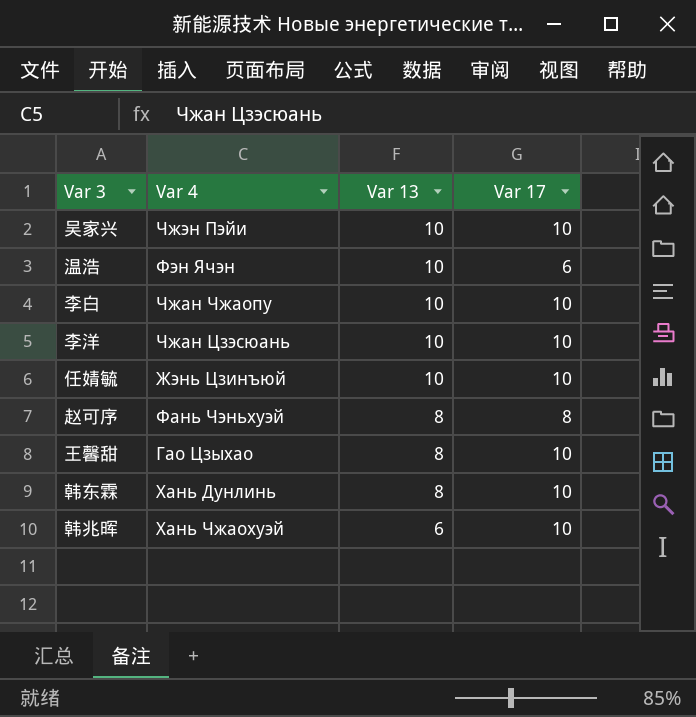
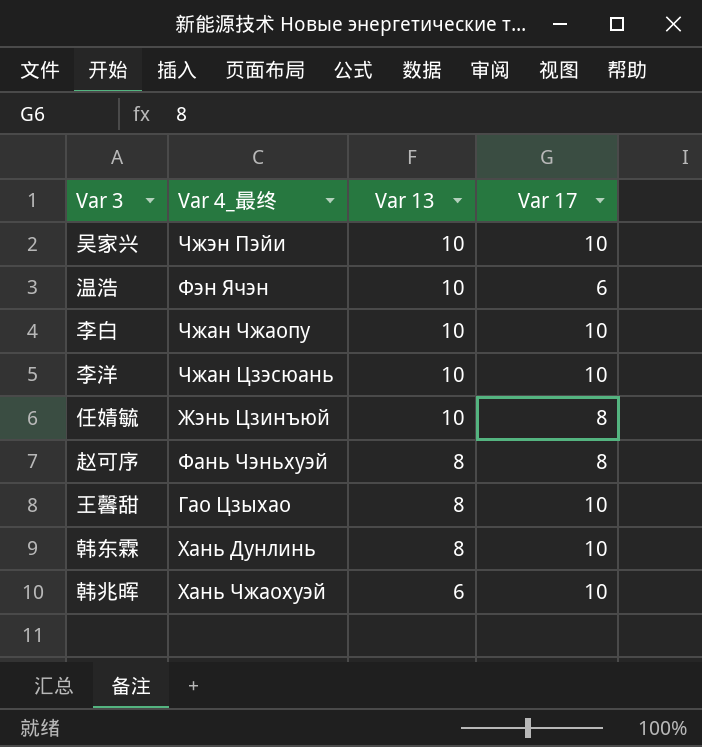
column name: Var 4 -> Var 4_最终
任婧毓 | Var 17: 10 -> 8

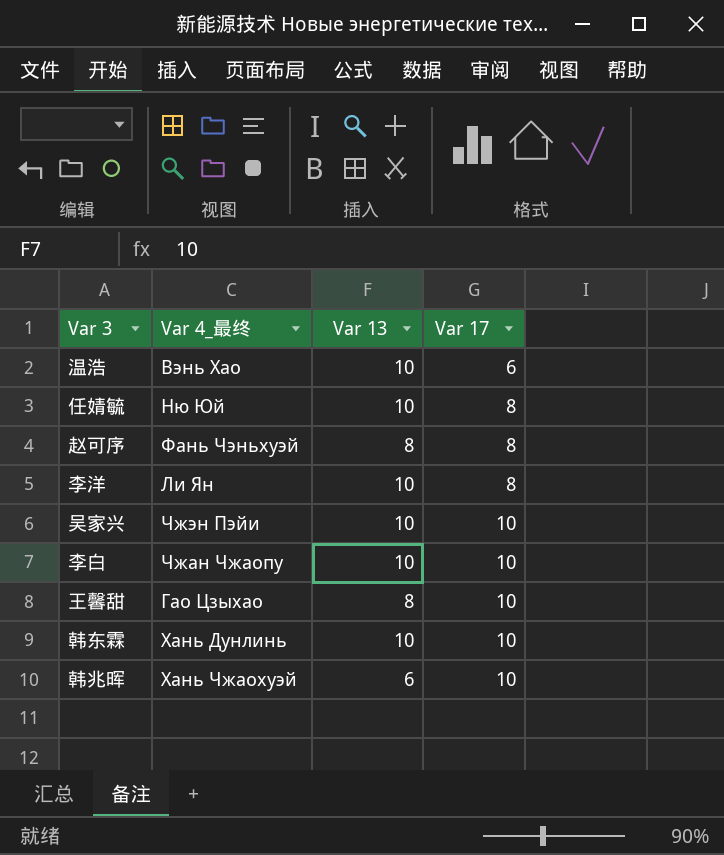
row order: Var 13 descending -> Var 17 ascending
温浩 | Var 4_最终: Фэн Ячэн -> Вэнь Хао
任婧毓 | Var 4_最终: Жэнь Цзинъюй -> Ню Юй
李洋 | Var 4_最终: Чжан Цзэсюань -> Ли Ян
李洋 | Var 17: 10 -> 8
韩东霖 | Var 13: 8 -> 10

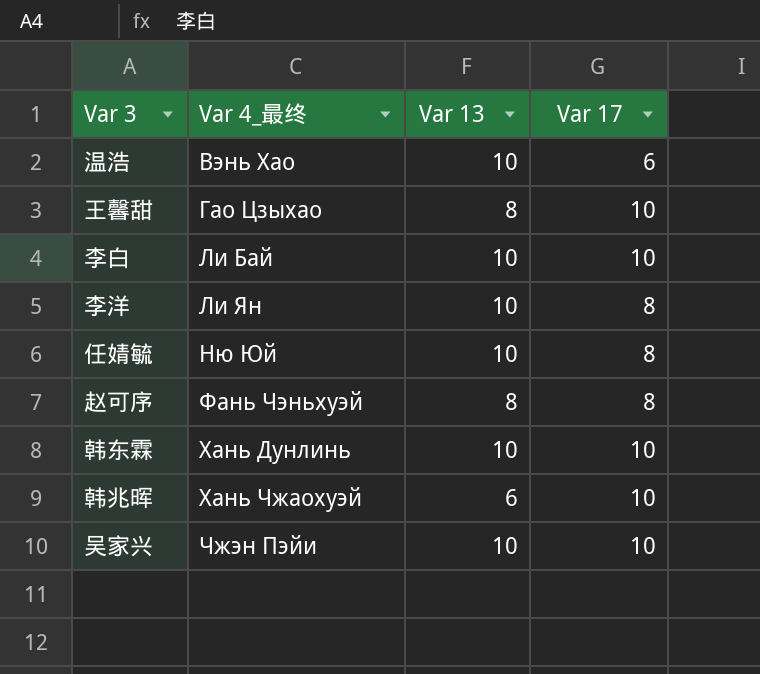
row order: Var 17 ascending -> Var 4_最终 ascending
李白 | Var 4_最终: Чжан Чжаопу -> Ли Бай

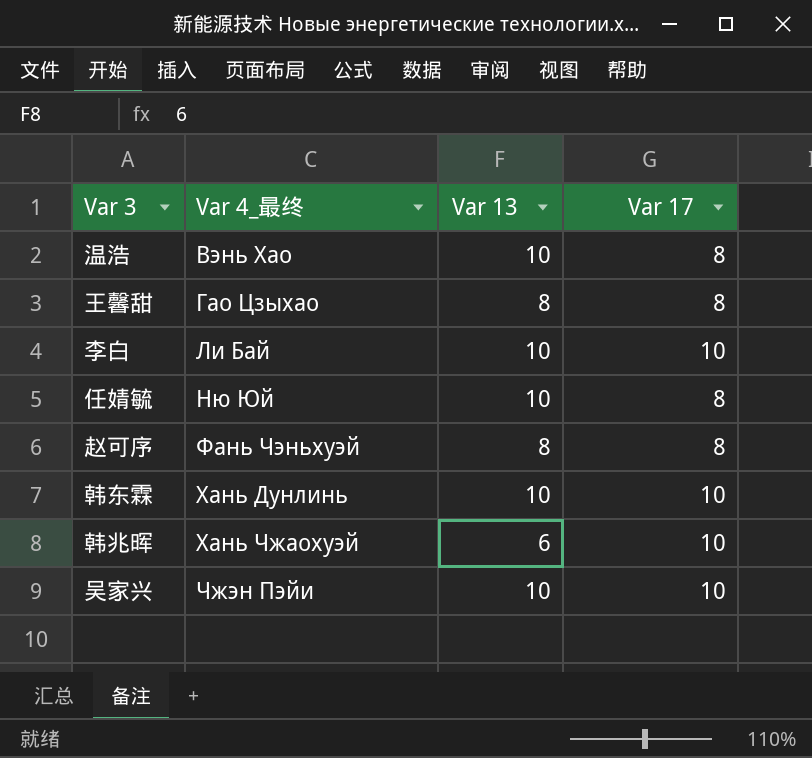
row 李洋: Ли Ян | 10 | 8 -> none
温浩 | Var 17: 6 -> 8
王馨甜 | Var 17: 10 -> 8

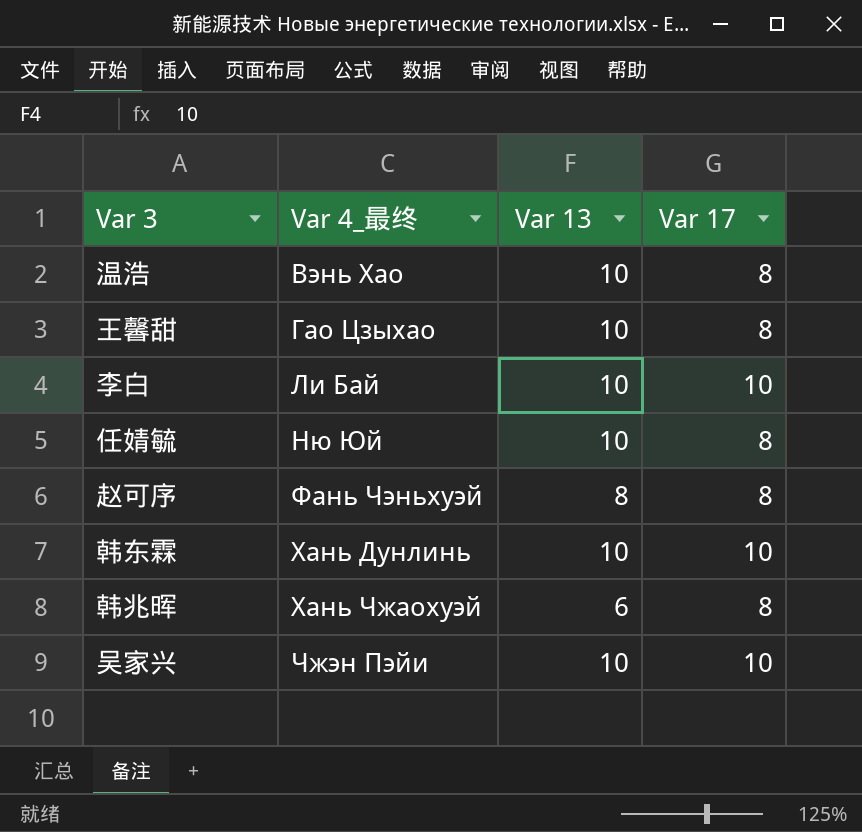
王馨甜 | Var 13: 8 -> 10
韩兆晖 | Var 17: 10 -> 8

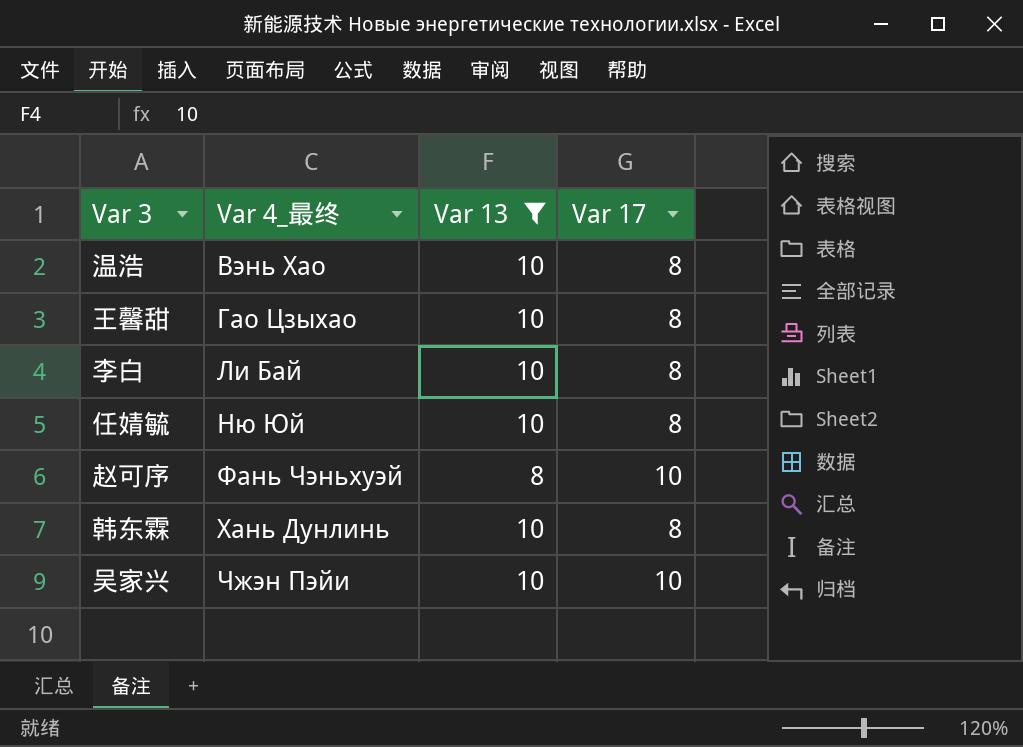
filter: none -> Var 13 != 6
李白 | Var 17: 10 -> 8
赵可序 | Var 17: 8 -> 10
韩东霖 | Var 17: 10 -> 8

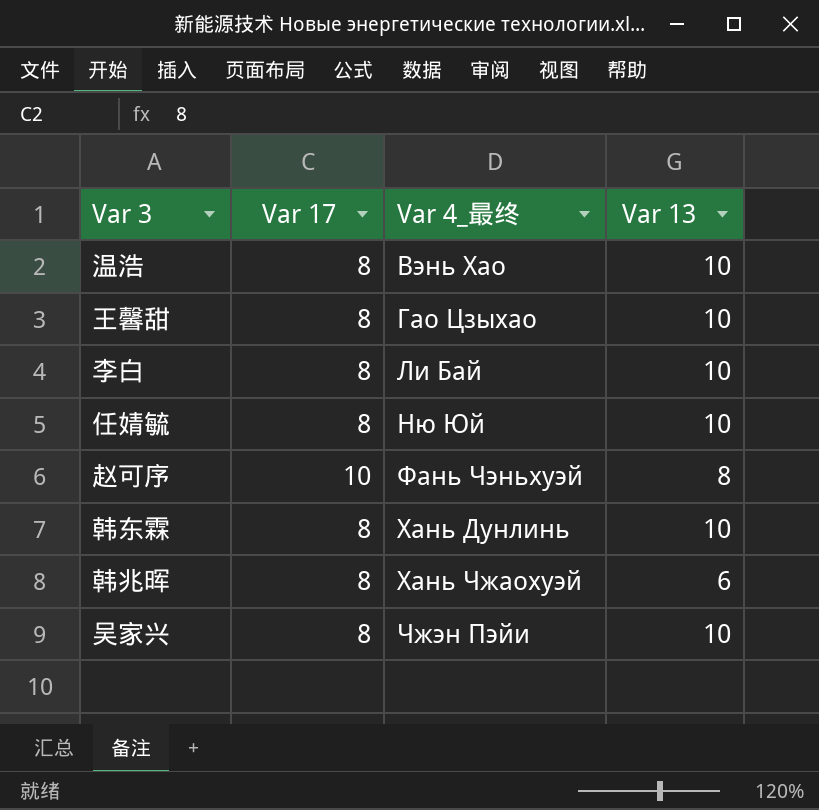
filter: Var 13 != 6 -> none
column Var 17 | position: 4 -> 2
吴家兴 | Var 17: 10 -> 8

